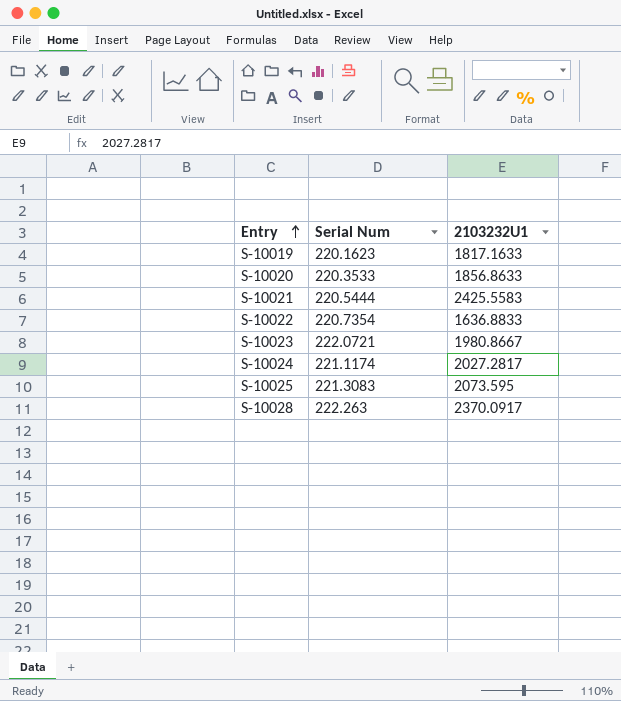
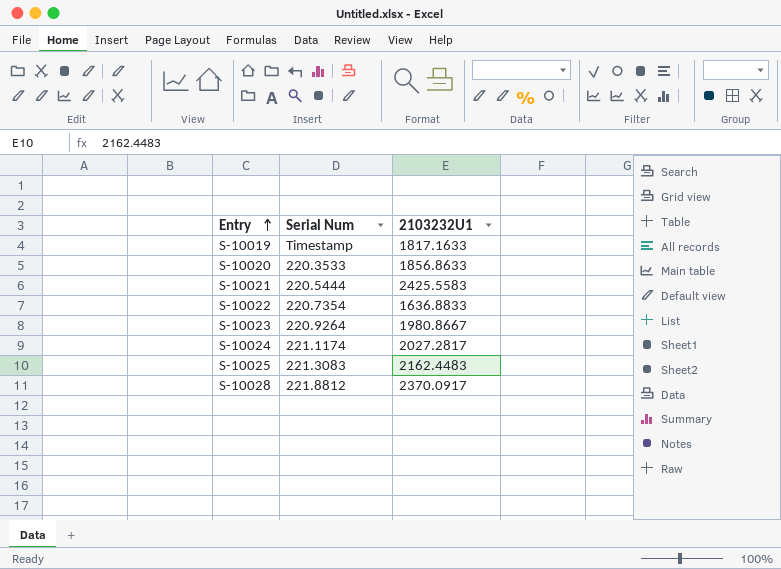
S-10019 | Serial Num: 220.1623 -> Timestamp
S-10023 | Serial Num: 222.0721 -> 220.9264
S-10025 | 2103232U1: 2073.595 -> 2162.4483
S-10028 | Serial Num: 222.263 -> 221.8812

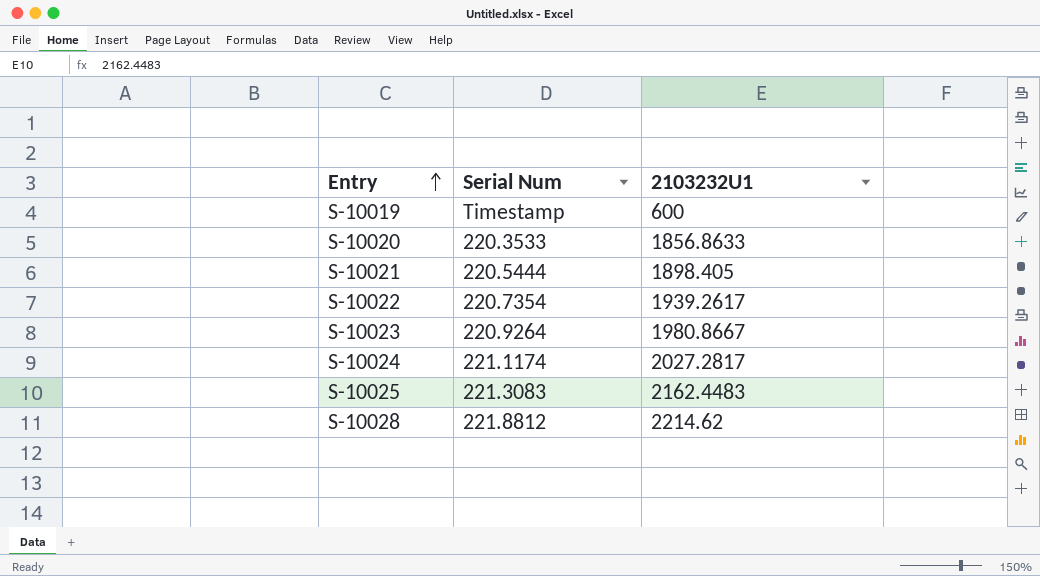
S-10019 | 2103232U1: 1817.1633 -> 600
S-10021 | 2103232U1: 2425.5583 -> 1898.405
S-10022 | 2103232U1: 1636.8833 -> 1939.2617
S-10028 | 2103232U1: 2370.0917 -> 2214.62

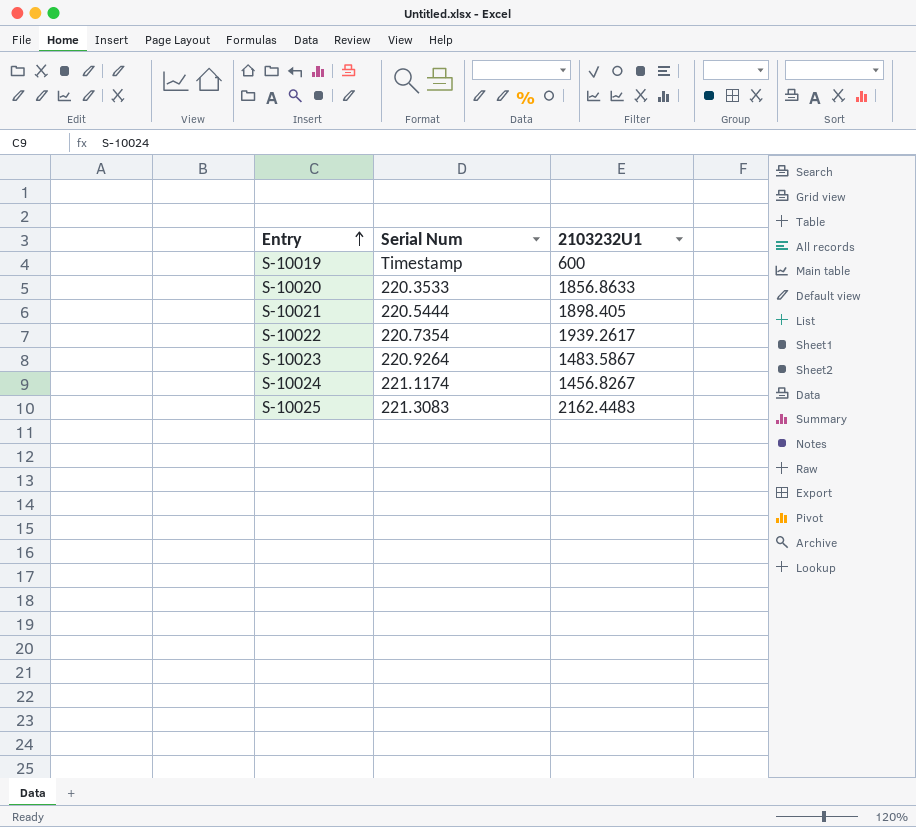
row S-10028: 221.8812 | 2214.62 -> none
S-10023 | 2103232U1: 1980.8667 -> 1483.5867
S-10024 | 2103232U1: 2027.2817 -> 1456.8267

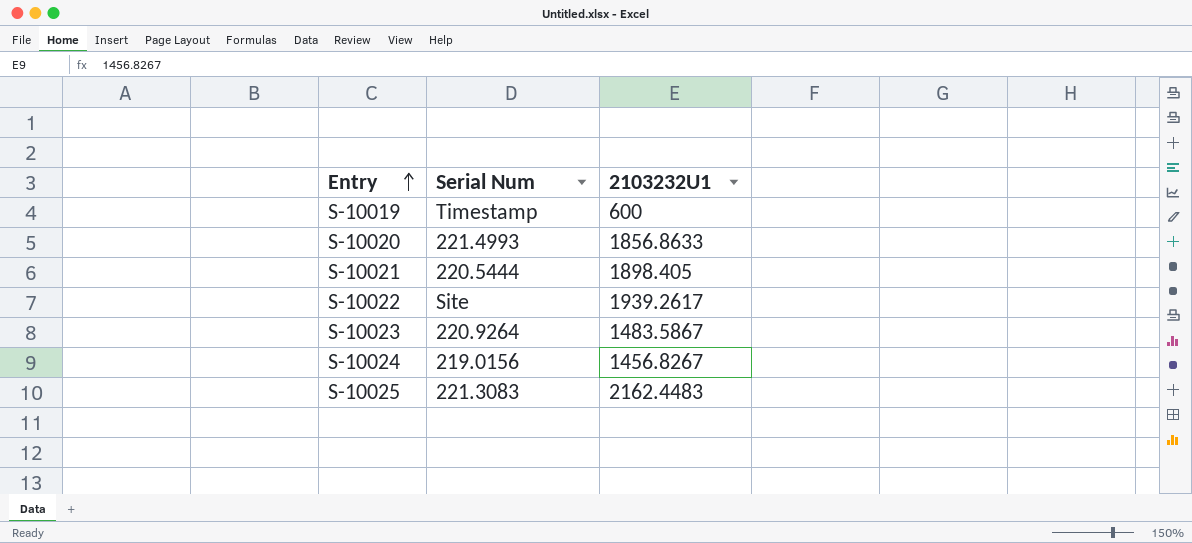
S-10020 | Serial Num: 220.3533 -> 221.4993
S-10022 | Serial Num: 220.7354 -> Site
S-10024 | Serial Num: 221.1174 -> 219.0156

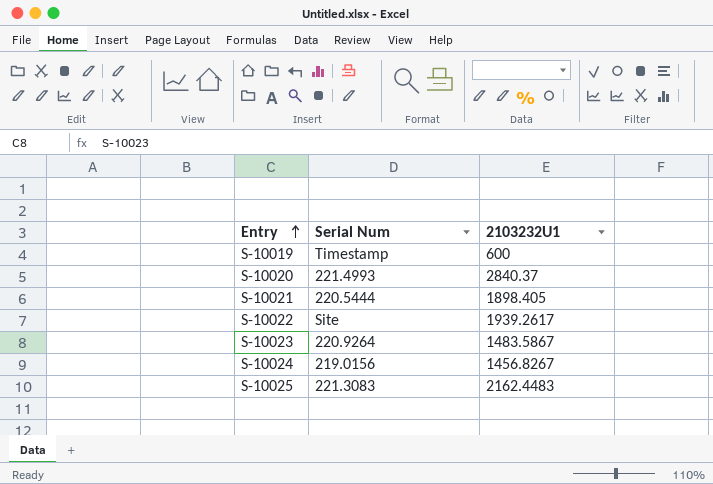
S-10020 | 2103232U1: 1856.8633 -> 2840.37

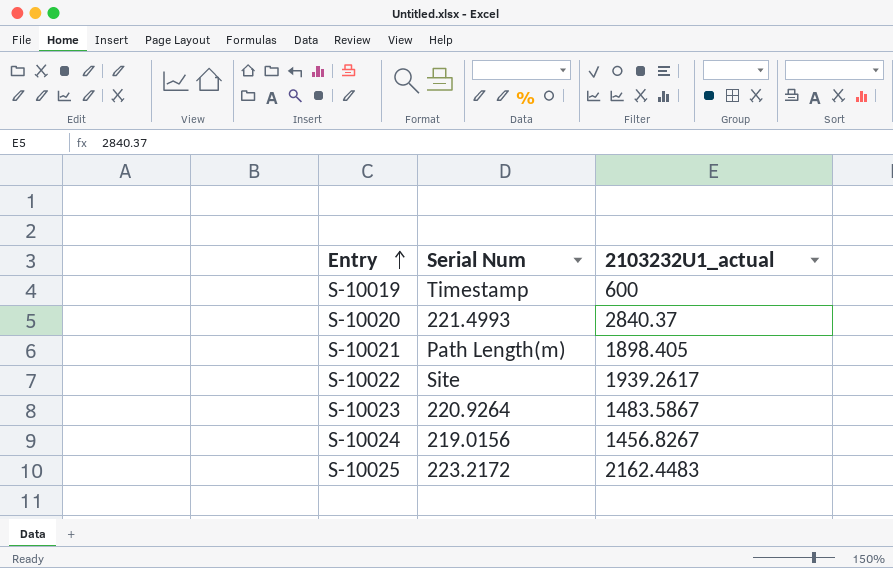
column name: 2103232U1 -> 2103232U1_actual
S-10021 | Serial Num: 220.5444 -> Path Length(m)
S-10025 | Serial Num: 221.3083 -> 223.2172

